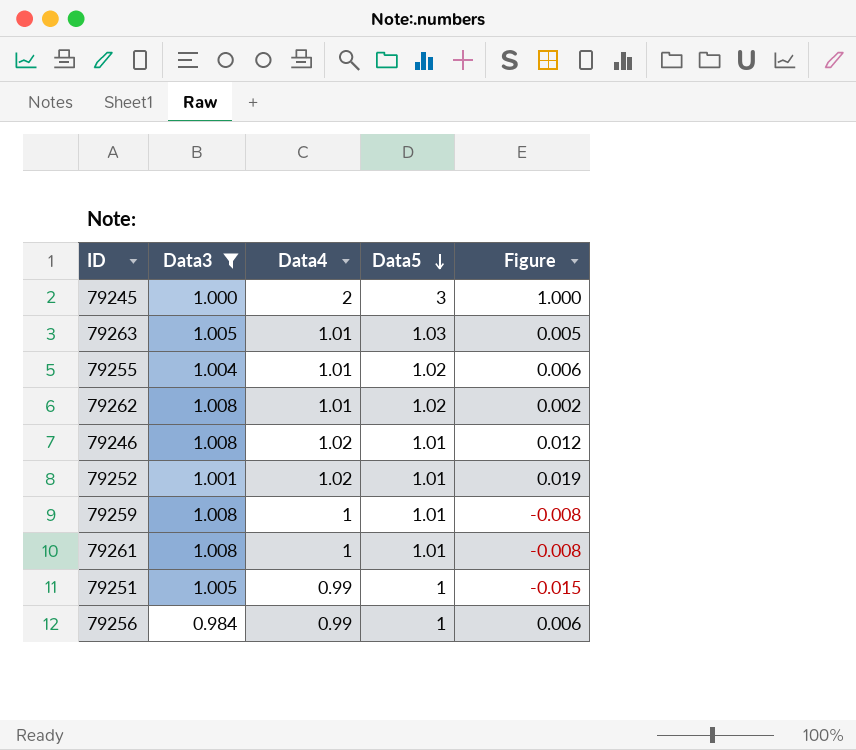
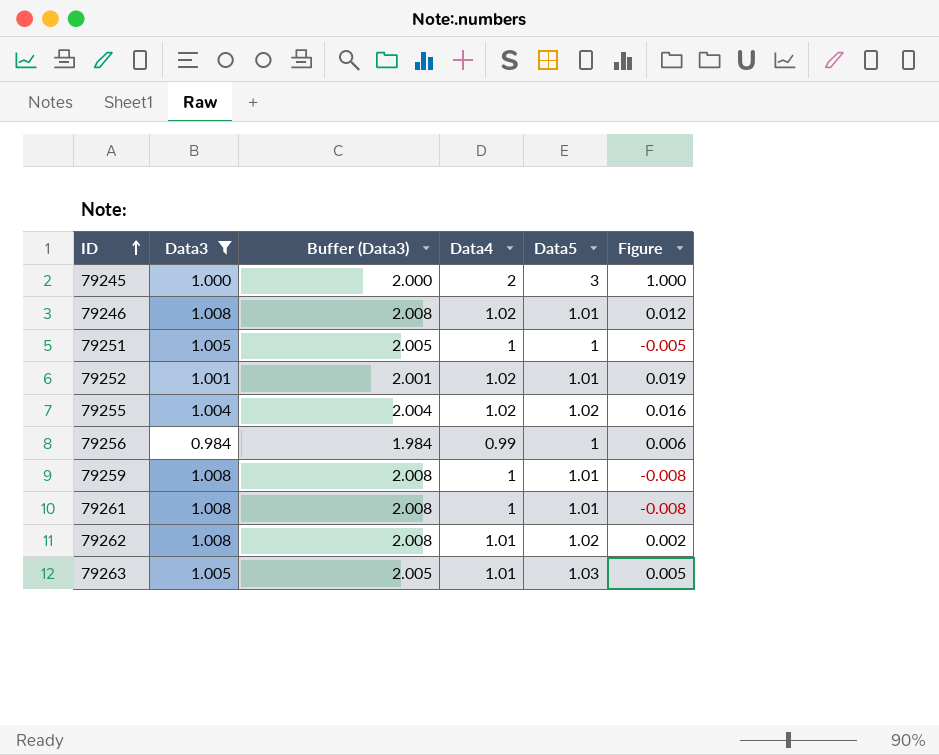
row order: Data5 descending -> ID ascending
column Buffer (Data3) | formula: none -> [Data3] + 1
79251 | Data4: 0.99 -> 1
79251 | Figure: -0.015 -> -0.005
79255 | Data4: 1.01 -> 1.02
79255 | Figure: 0.006 -> 0.016

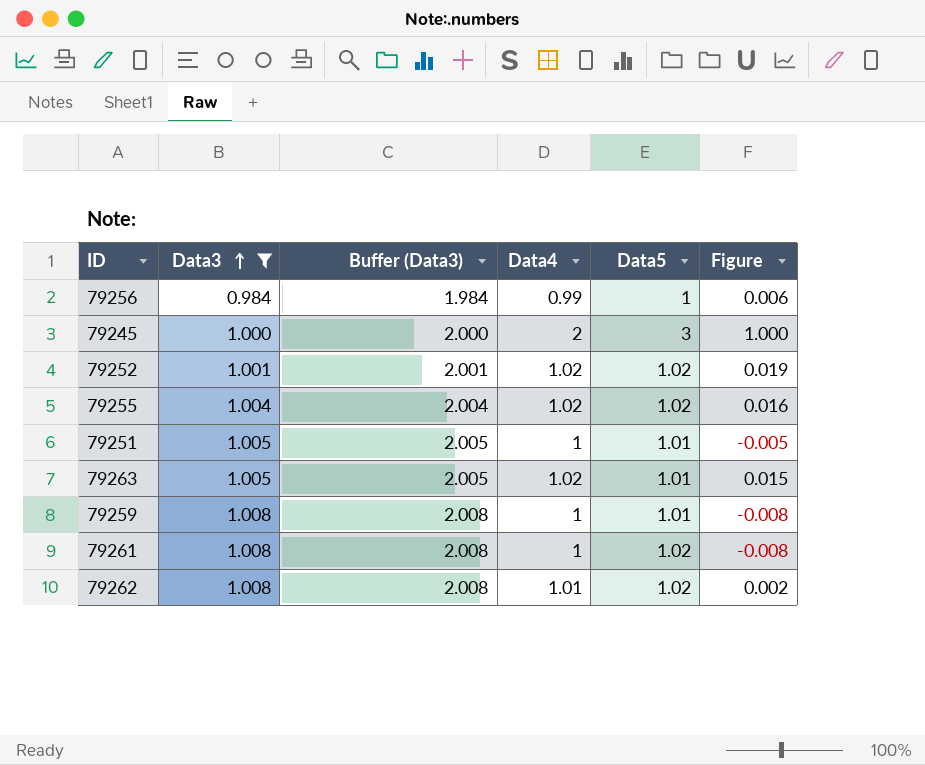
row order: ID ascending -> Data3 ascending
row 79246: 1.008 | 2.008 | 1.02 | 1.01 | 0.012 -> none
79252 | Data5: 1.01 -> 1.02
79251 | Data5: 1 -> 1.01
79263 | Data4: 1.01 -> 1.02
79263 | Data5: 1.03 -> 1.01
79263 | Figure: 0.005 -> 0.015
79261 | Data5: 1.01 -> 1.02

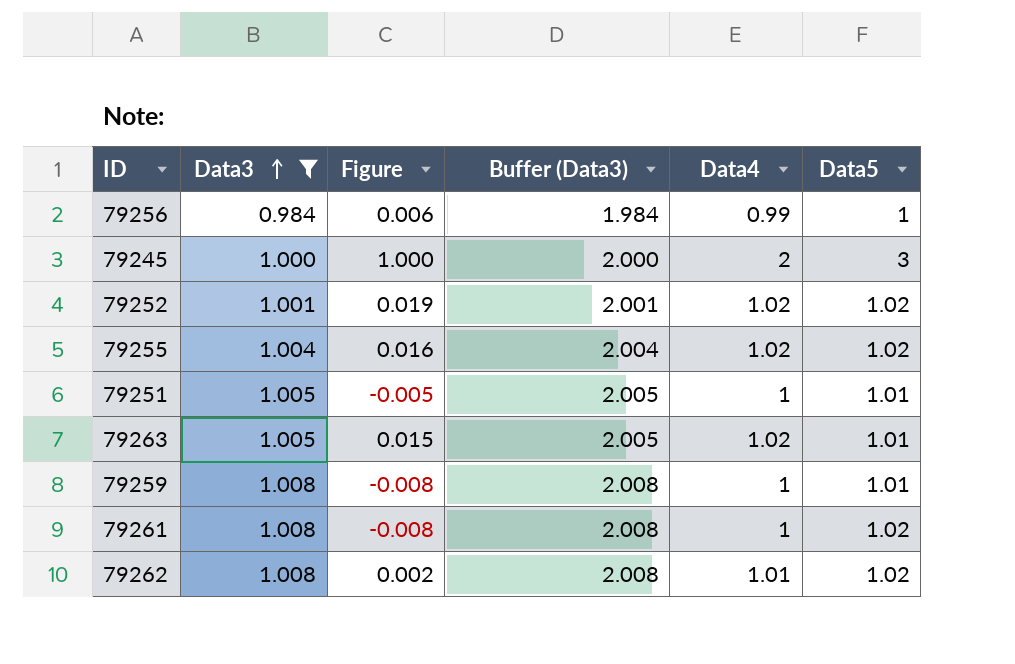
column Figure | position: 6 -> 3

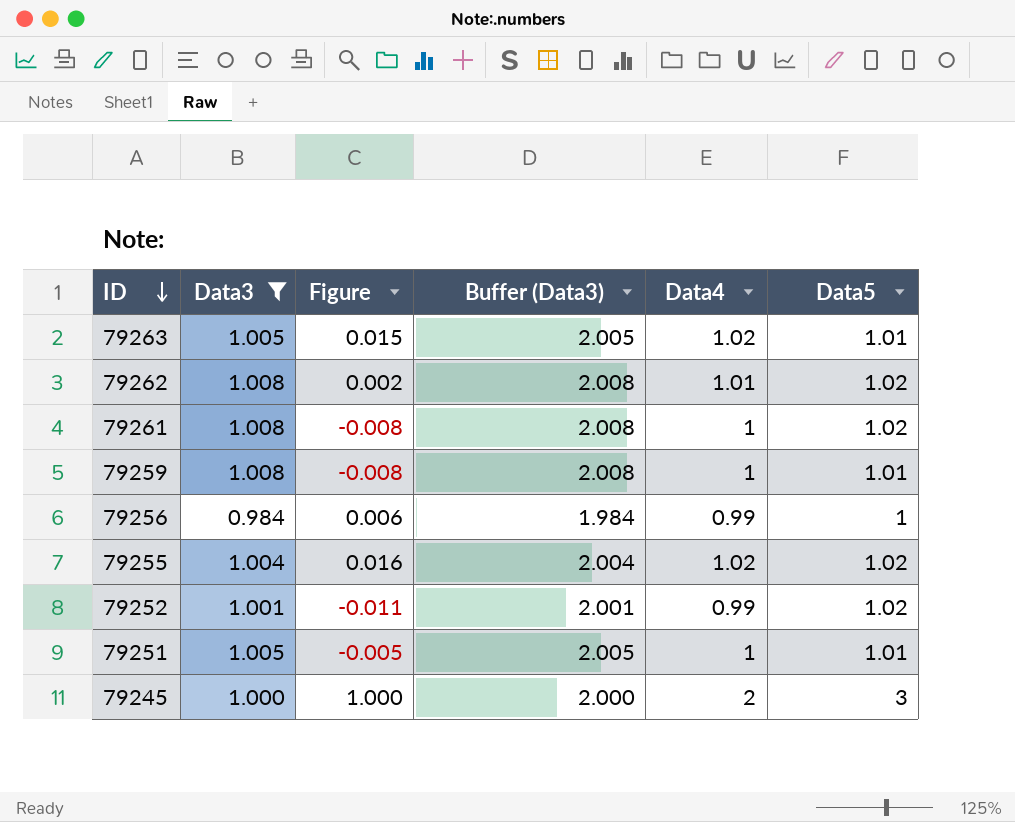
row order: Data3 ascending -> ID descending
79252 | Figure: 0.019 -> -0.011
79252 | Data4: 1.02 -> 0.99

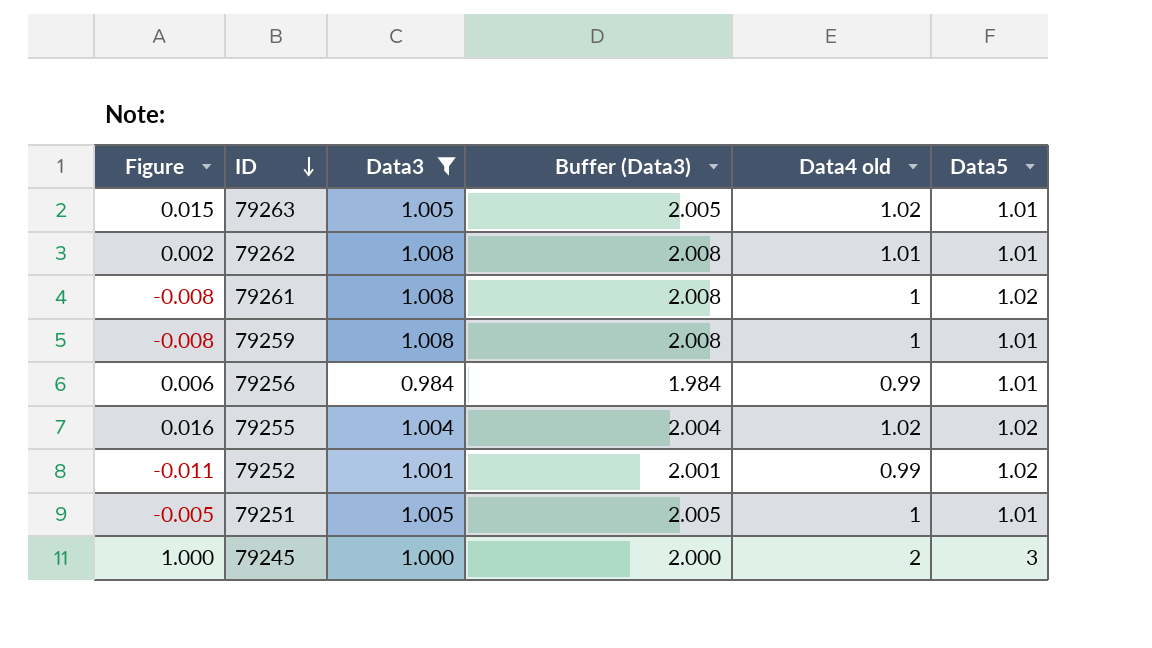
column Figure | position: 3 -> 1
column name: Data4 -> Data4 old
79262 | Data5: 1.02 -> 1.01
79256 | Data5: 1 -> 1.01

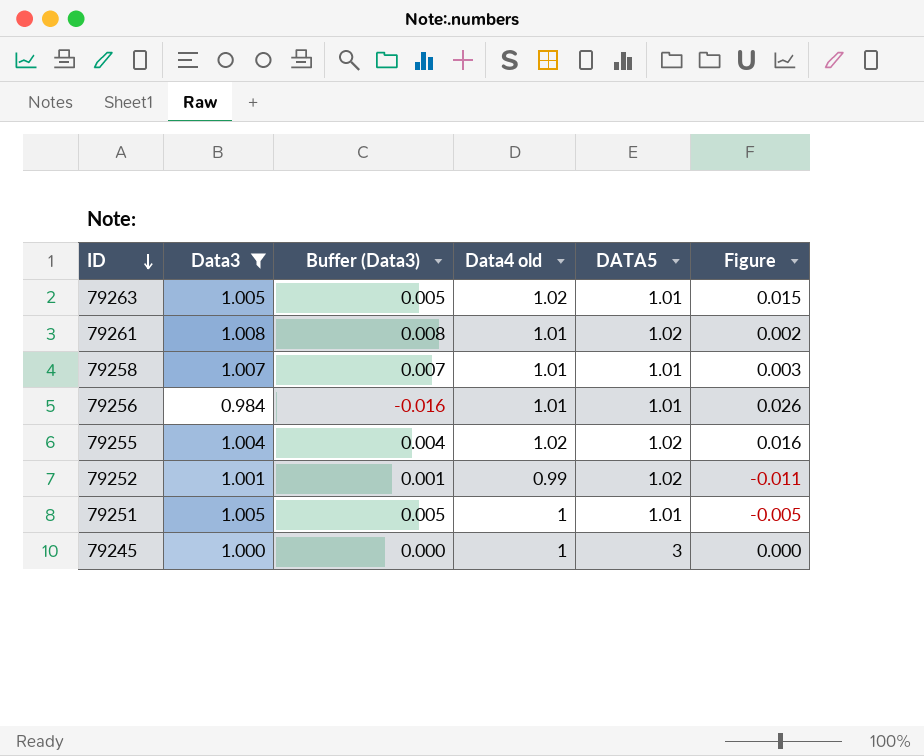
column Buffer (Data3) | formula: [Data3] + 1 -> [Data3] - 1
column name: Data5 -> DATA5
column Figure | position: 1 -> 6
row 79262: 0.002 | 1.008 | 2.008 | 1.01 | 1.01 -> none
row 79259: -0.008 | 1.008 | 2.008 | 1 | 1.01 -> none
79261 | Data4 old: 1 -> 1.01
79261 | Figure: -0.008 -> 0.002
row 79258: none -> 1.007 | 0.007 | 1.01 | 1.01 | 0.003
79256 | Data4 old: 0.99 -> 1.01
79256 | Figure: 0.006 -> 0.026
79245 | Data4 old: 2 -> 1
79245 | Figure: 1.000 -> 0.000

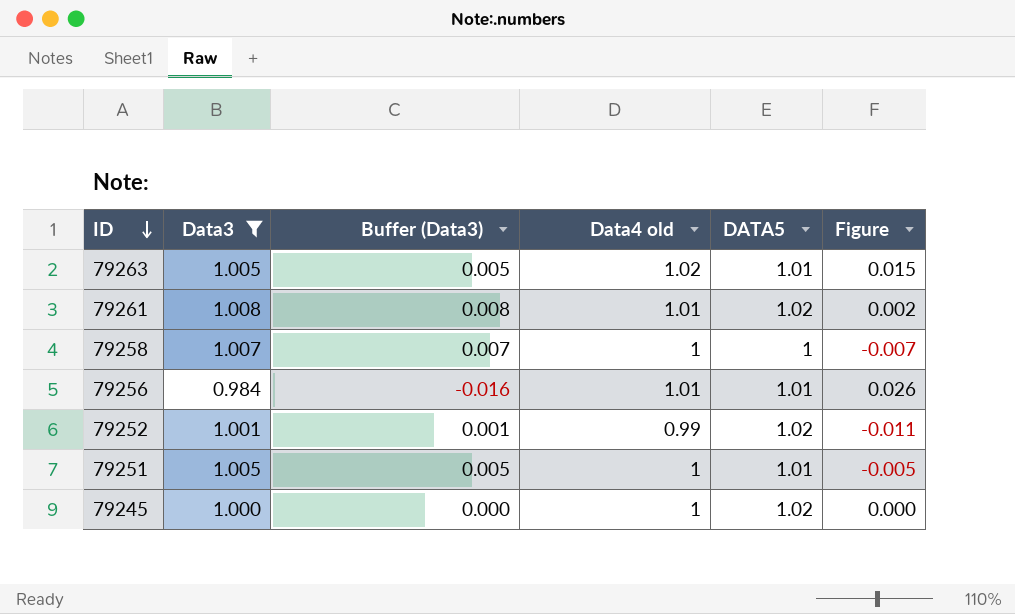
row 79255: 1.004 | 0.004 | 1.02 | 1.02 | 0.016 -> none
79258 | Data4 old: 1.01 -> 1
79258 | DATA5: 1.01 -> 1
79258 | Figure: 0.003 -> -0.007
79245 | DATA5: 3 -> 1.02

